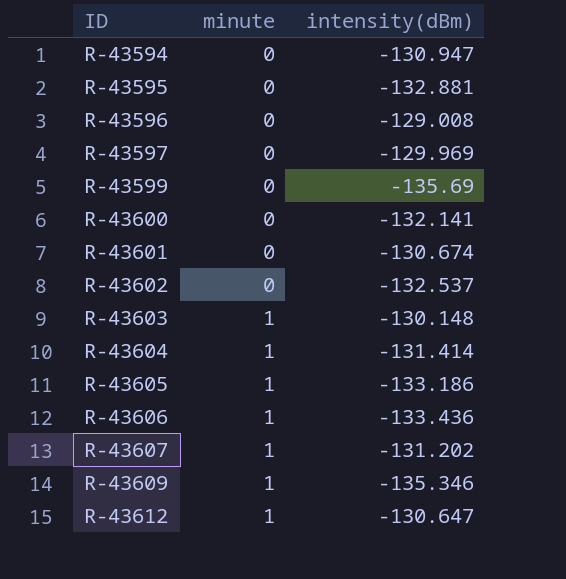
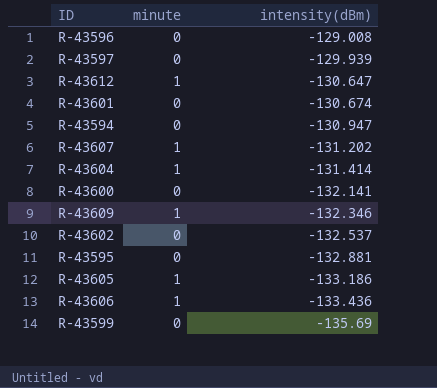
row order: ID ascending -> intensity(dBm) descending
row R-43603: 1 | -130.148 -> none
R-43597 | intensity(dBm): -129.969 -> -129.939
R-43609 | intensity(dBm): -135.346 -> -132.346

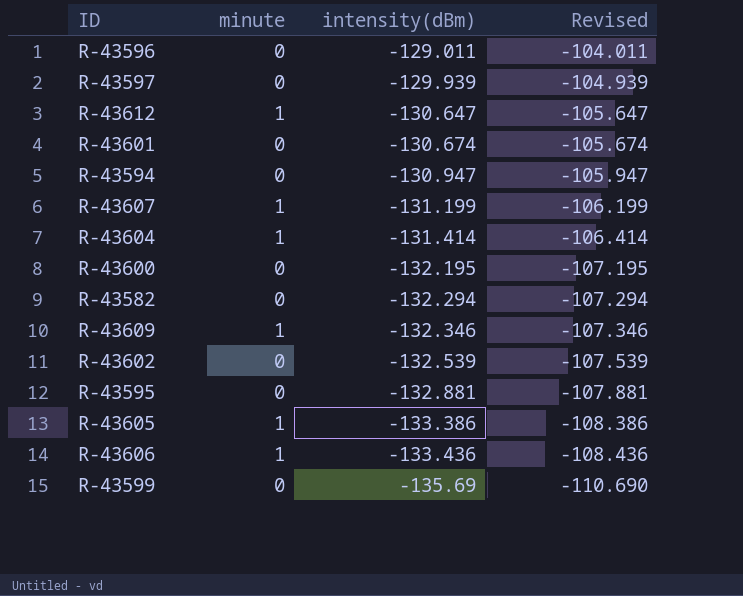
column Revised | formula: none -> [intensity(dBm)] + 25
R-43596 | intensity(dBm): -129.008 -> -129.011
R-43607 | intensity(dBm): -131.202 -> -131.199
R-43600 | intensity(dBm): -132.141 -> -132.195
row R-43582: none -> 0 | -132.294 | -107.294
R-43602 | intensity(dBm): -132.537 -> -132.539
R-43605 | intensity(dBm): -133.186 -> -133.386

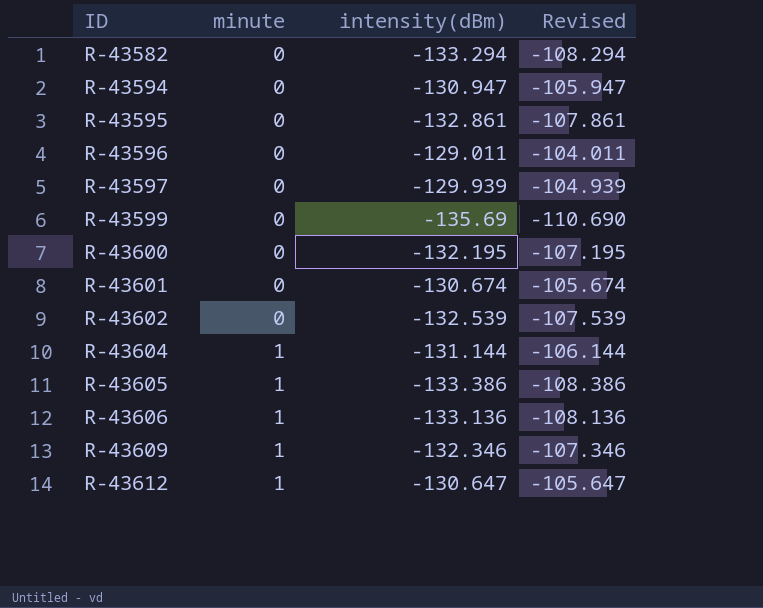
row order: intensity(dBm) descending -> ID ascending
row R-43607: 1 | -131.199 | -106.199 -> none
R-43582 | intensity(dBm): -132.294 -> -133.294
R-43582 | Revised: -107.294 -> -108.294
R-43595 | intensity(dBm): -132.881 -> -132.861
R-43595 | Revised: -107.881 -> -107.861
R-43604 | intensity(dBm): -131.414 -> -131.144
R-43604 | Revised: -106.414 -> -106.144
R-43606 | intensity(dBm): -133.436 -> -133.136
R-43606 | Revised: -108.436 -> -108.136

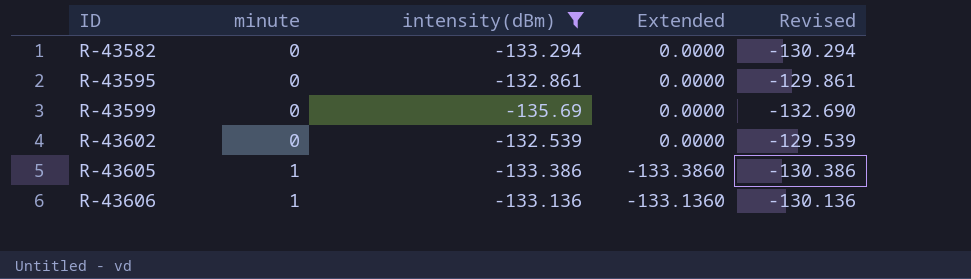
filter: none -> intensity(dBm) <= -132.539
column Extended | formula: none -> [minute] * [intensity(dBm)]
column Revised | formula: [intensity(dBm)] + 25 -> [intensity(dBm)] + 3

